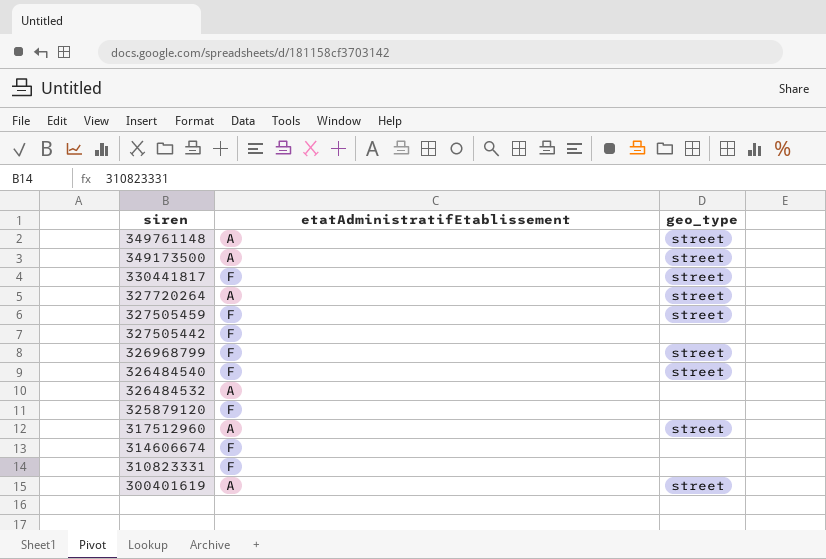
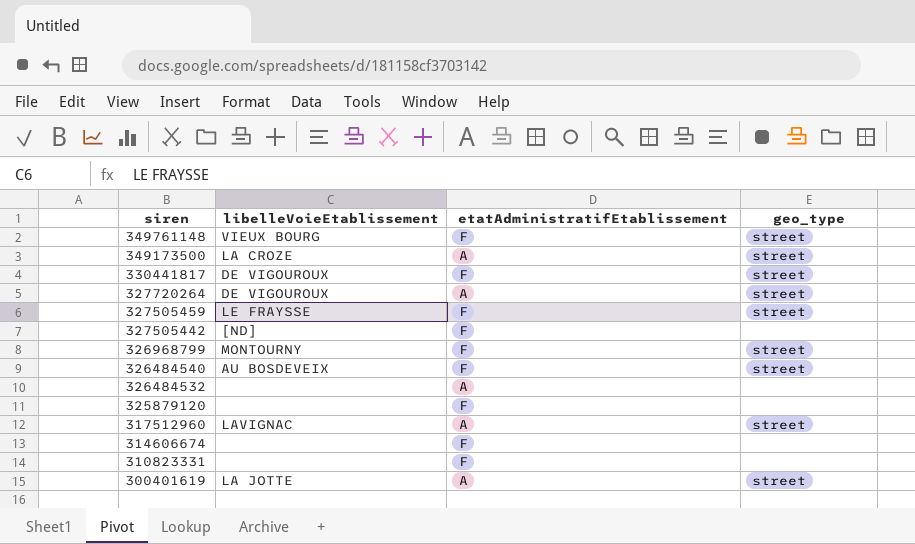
column libelleVoieEtablissement | position: none -> 2
349761148 | etatAdministratifEtablissement: A -> F

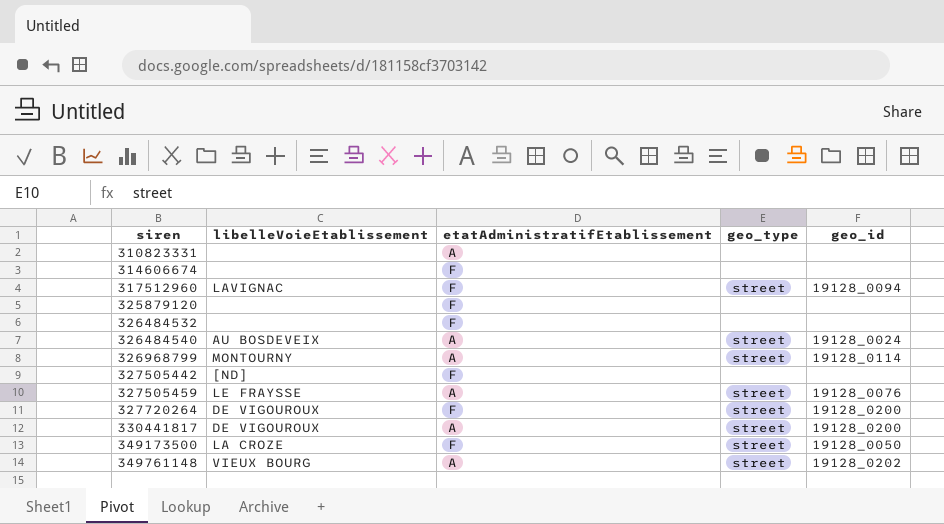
row order: siren descending -> siren ascending
column geo_id | position: none -> 5
row 300401619: LA JOTTE | A | street -> none
310823331 | etatAdministratifEtablissement: F -> A
317512960 | etatAdministratifEtablissement: A -> F
326484532 | etatAdministratifEtablissement: A -> F
326484540 | etatAdministratifEtablissement: F -> A
326968799 | etatAdministratifEtablissement: F -> A
327505459 | etatAdministratifEtablissement: F -> A
327720264 | etatAdministratifEtablissement: A -> F
330441817 | etatAdministratifEtablissement: F -> A
349173500 | etatAdministratifEtablissement: A -> F
349761148 | etatAdministratifEtablissement: F -> A

